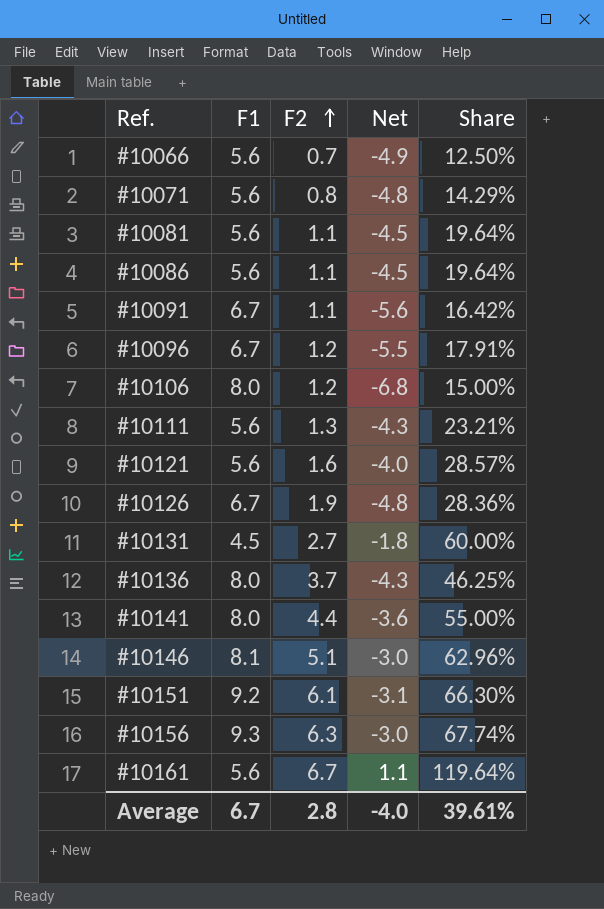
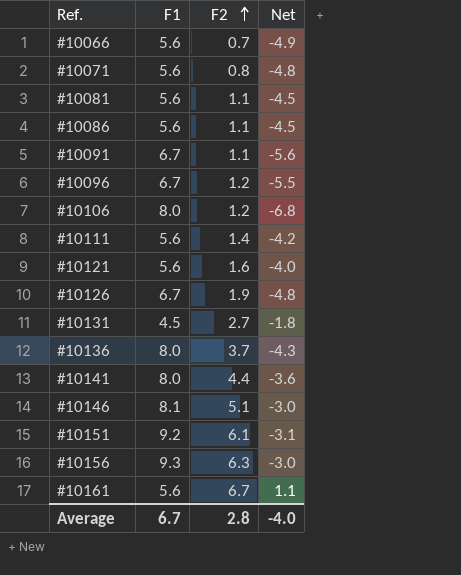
column Share | formula: [F2] / [F1] -> none
#10111 | F2: 1.3 -> 1.4
#10111 | Net: -4.3 -> -4.2

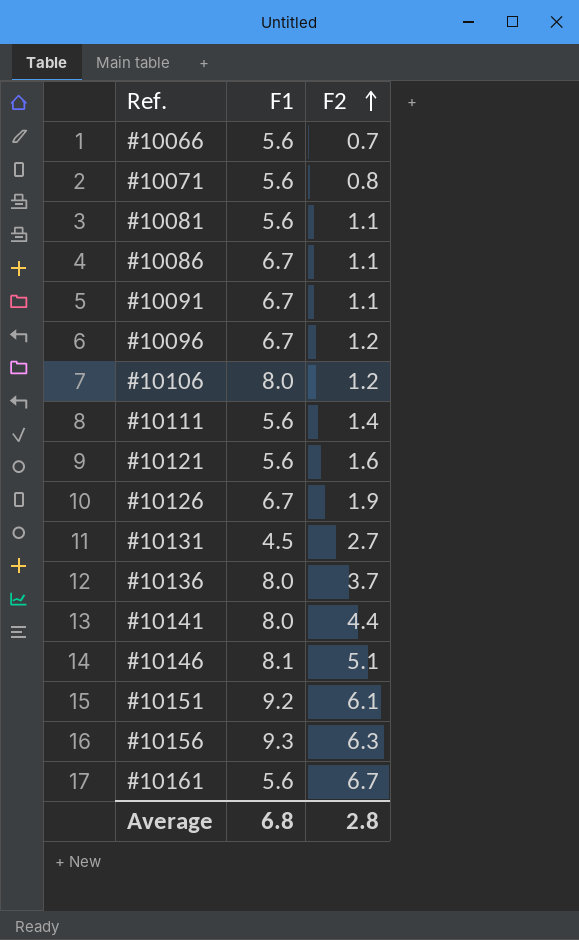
column Net | formula: [F2] - [F1] -> none
#10086 | F1: 5.6 -> 6.7
Average | F1: 6.7 -> 6.8

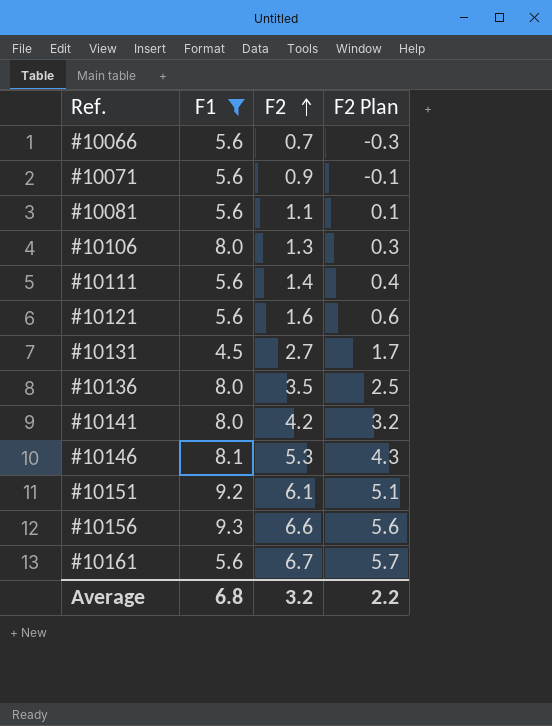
filter: none -> F1 != 6.7
column F2 Plan | formula: none -> [F2] - 1
#10071 | F2: 0.8 -> 0.9
#10106 | F2: 1.2 -> 1.3
#10136 | F2: 3.7 -> 3.5
#10141 | F2: 4.4 -> 4.2
#10146 | F2: 5.1 -> 5.3
#10156 | F2: 6.3 -> 6.6
Average | F2: 2.8 -> 3.2

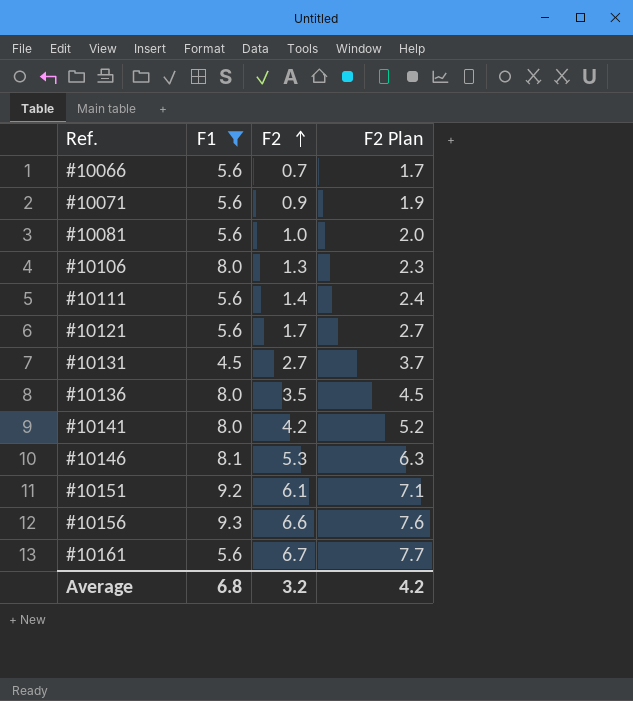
column F2 Plan | formula: [F2] - 1 -> [F2] + 1
#10081 | F2: 1.1 -> 1.0
#10121 | F2: 1.6 -> 1.7
Average | F2 Plan: 2.2 -> 4.2

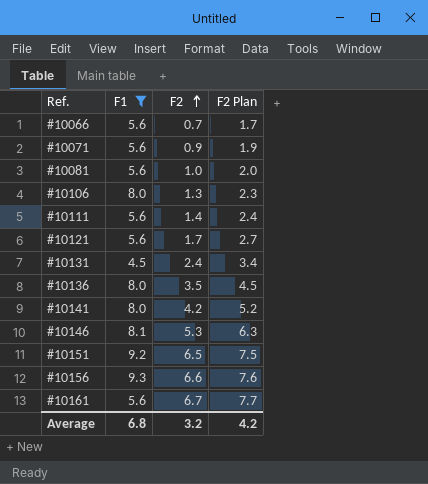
#10131 | F2: 2.7 -> 2.4
#10131 | F2 Plan: 3.7 -> 3.4
#10151 | F2: 6.1 -> 6.5
#10151 | F2 Plan: 7.1 -> 7.5

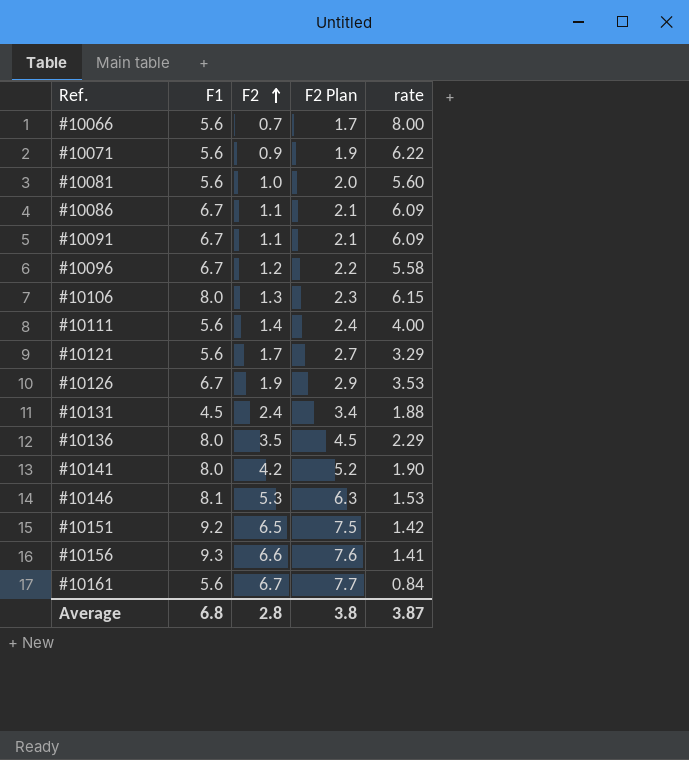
filter: F1 != 6.7 -> none
column rate | formula: none -> [F1] / [F2]
Average | F2: 3.2 -> 2.8
Average | F2 Plan: 4.2 -> 3.8

